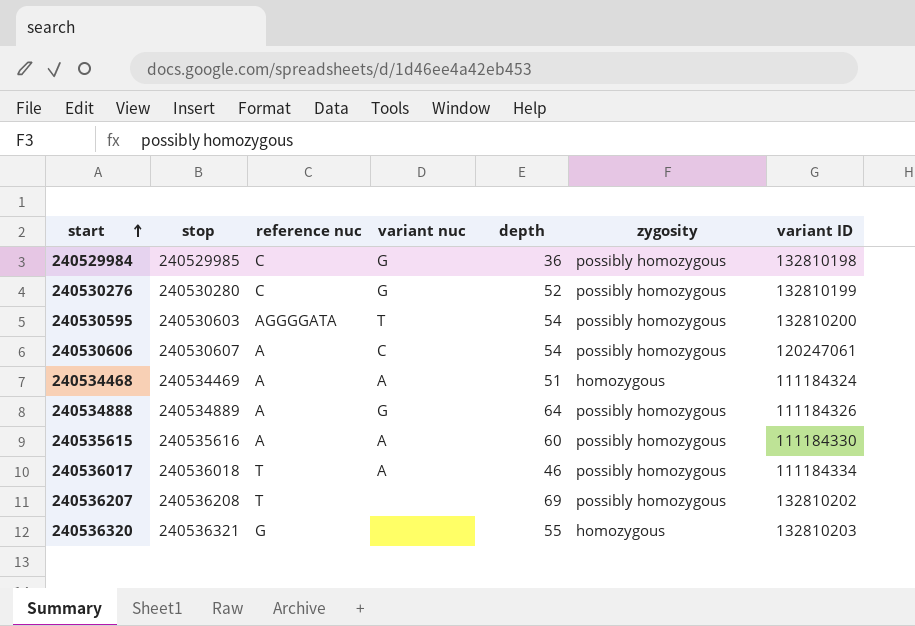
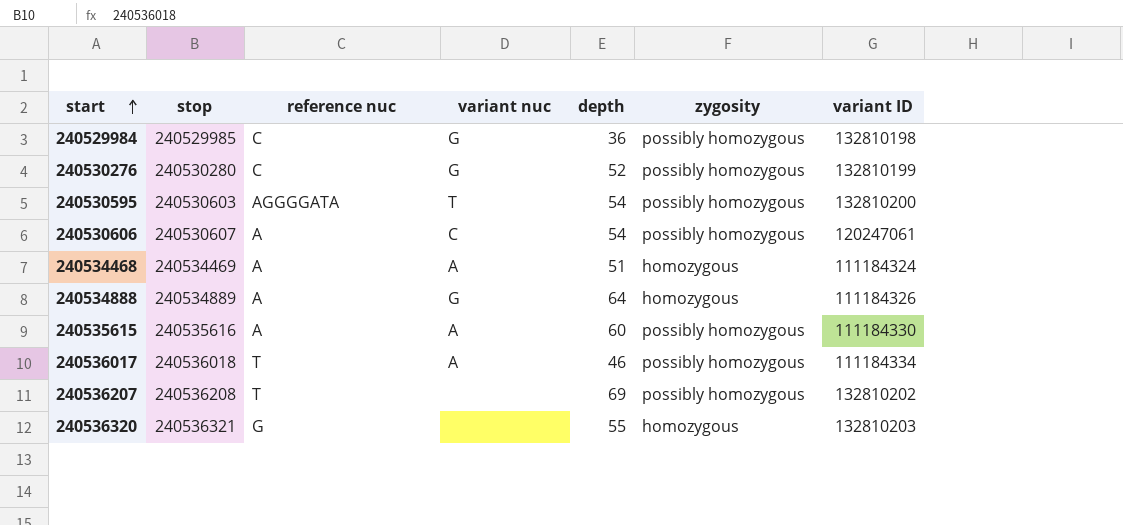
240534888 | zygosity: possibly homozygous -> homozygous

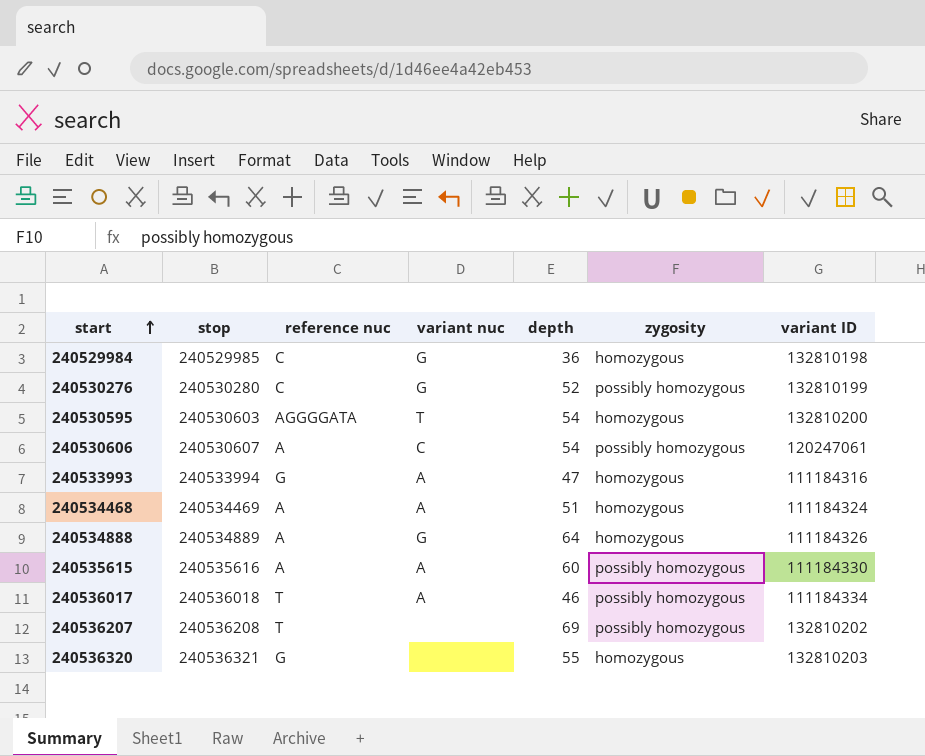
240529984 | zygosity: possibly homozygous -> homozygous
240530595 | zygosity: possibly homozygous -> homozygous
row 240533993: none -> 240533994 | G | A | 47 | homozygous | 111184316

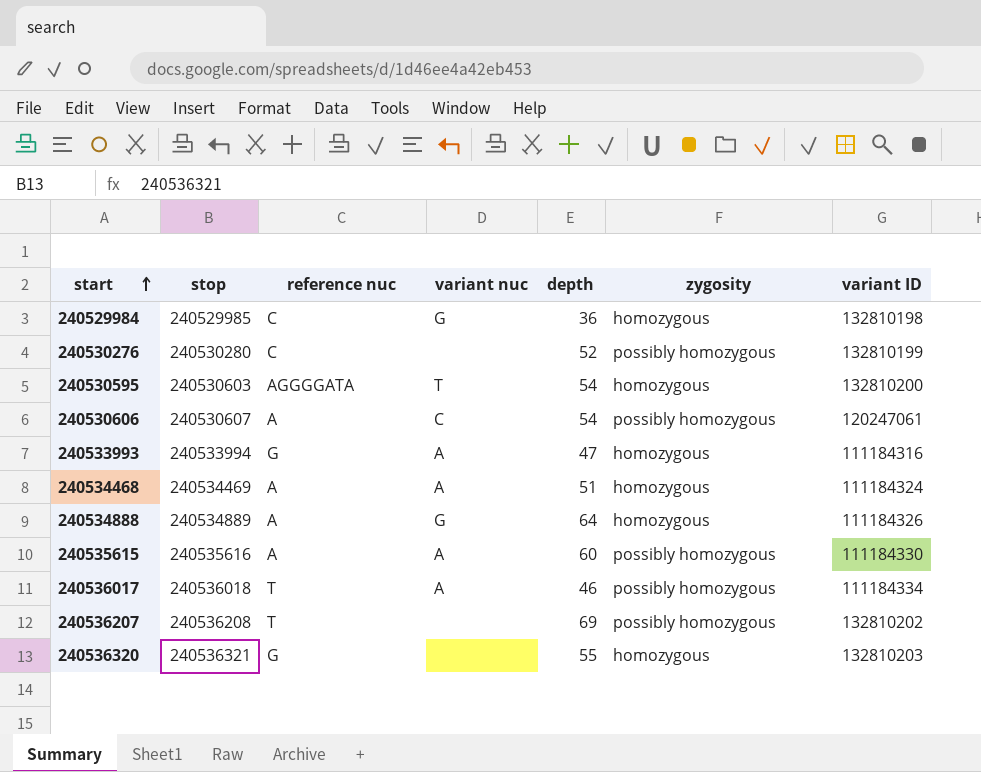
240530276 | variant nuc: G -> none

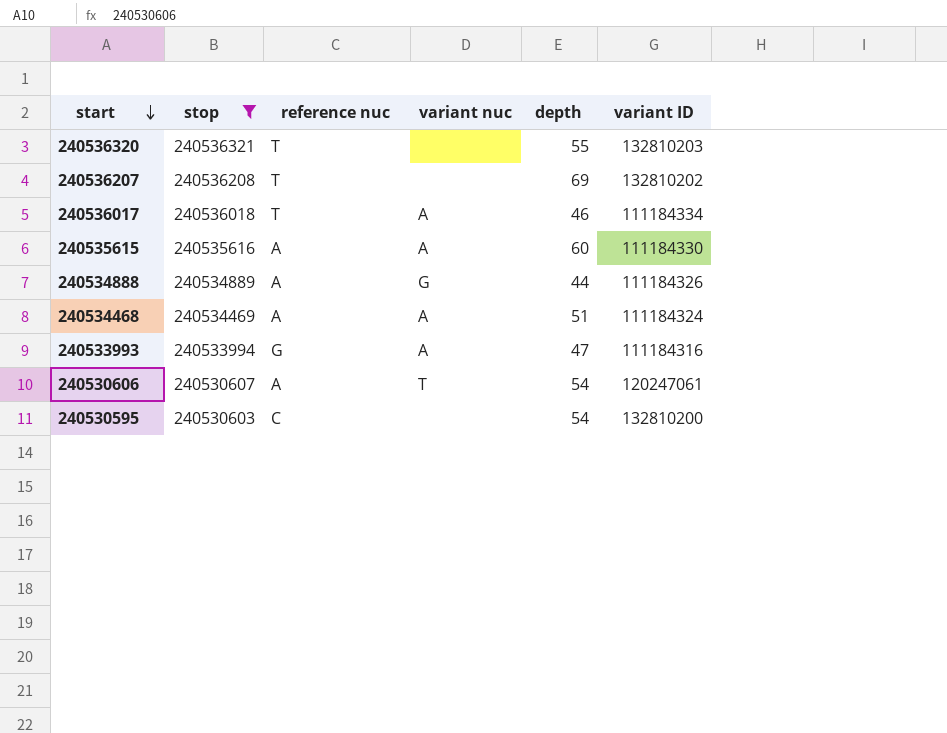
filter: none -> stop >= 240530603
row order: start ascending -> start descending
column zygosity | position: 6 -> none
240536320 | reference nuc: G -> T
240534888 | depth: 64 -> 44
240530606 | variant nuc: C -> T
240530595 | reference nuc: AGGGGATA -> C
240530595 | variant nuc: T -> none

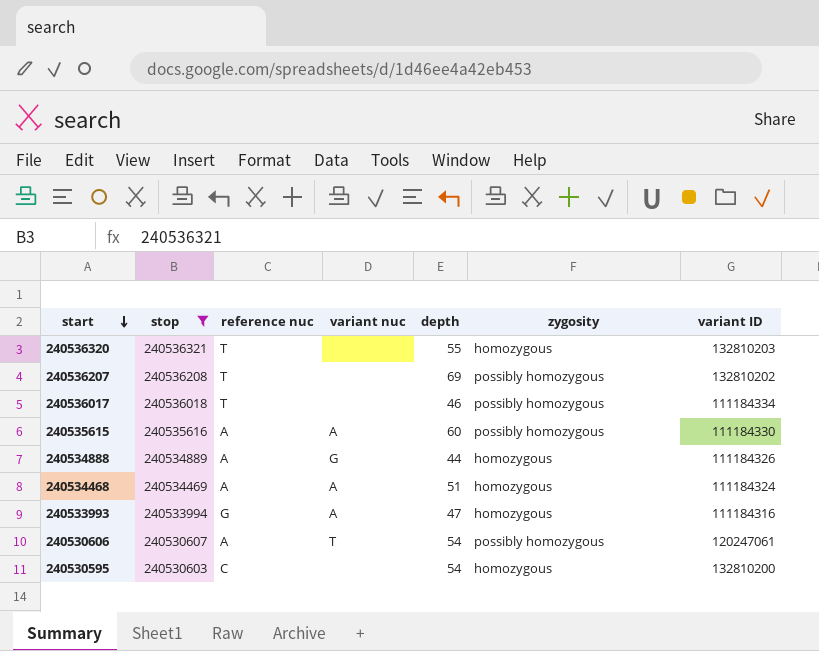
column zygosity | position: none -> 6
240536017 | variant nuc: A -> none

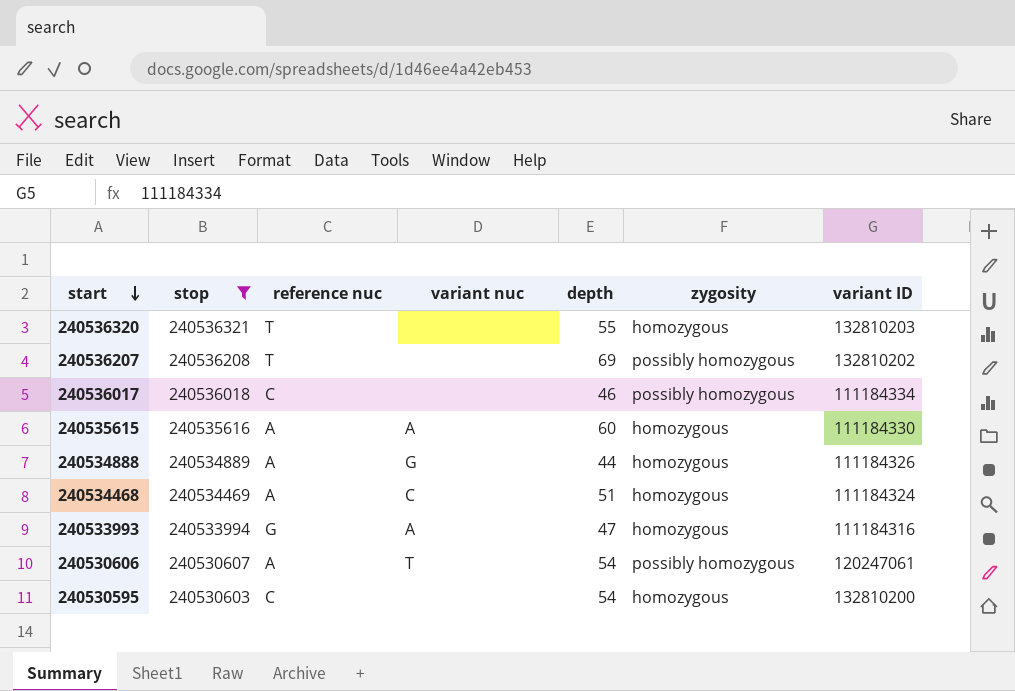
240536017 | reference nuc: T -> C
240535615 | zygosity: possibly homozygous -> homozygous
240534468 | variant nuc: A -> C

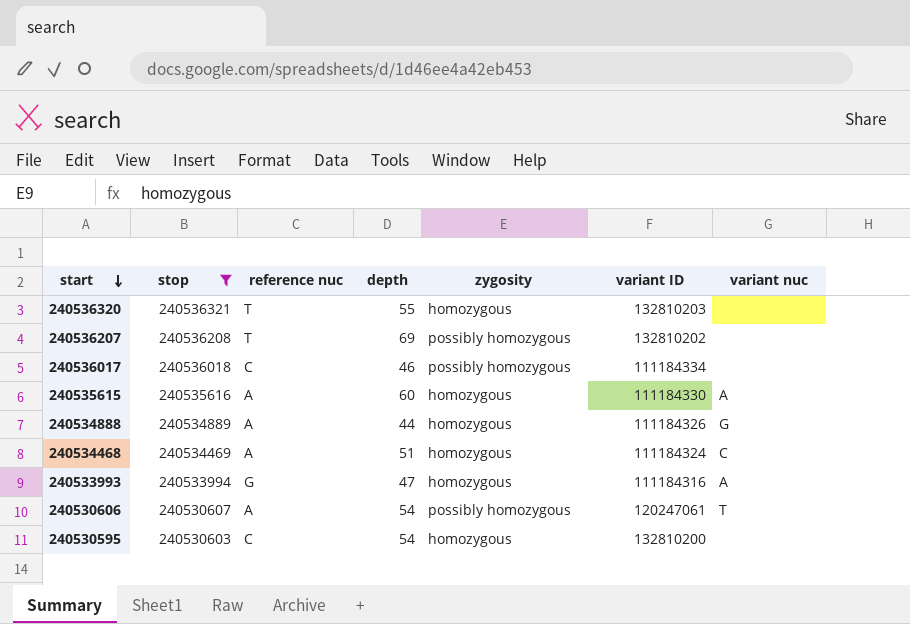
column variant nuc | position: 4 -> 7

